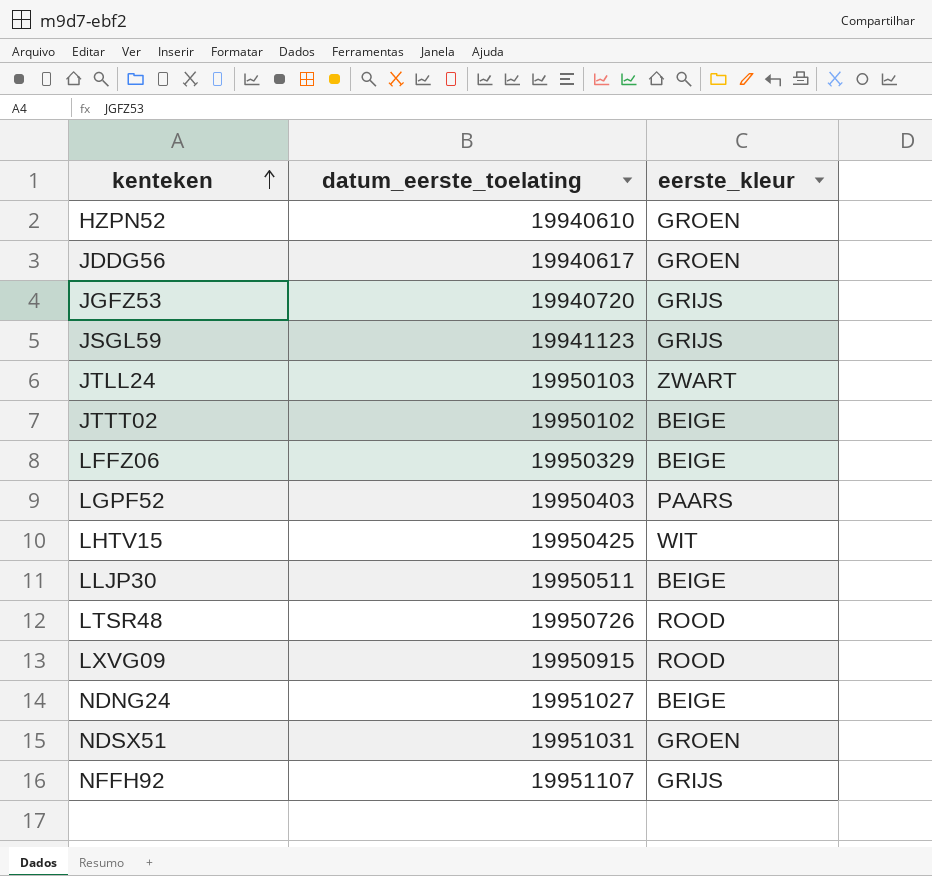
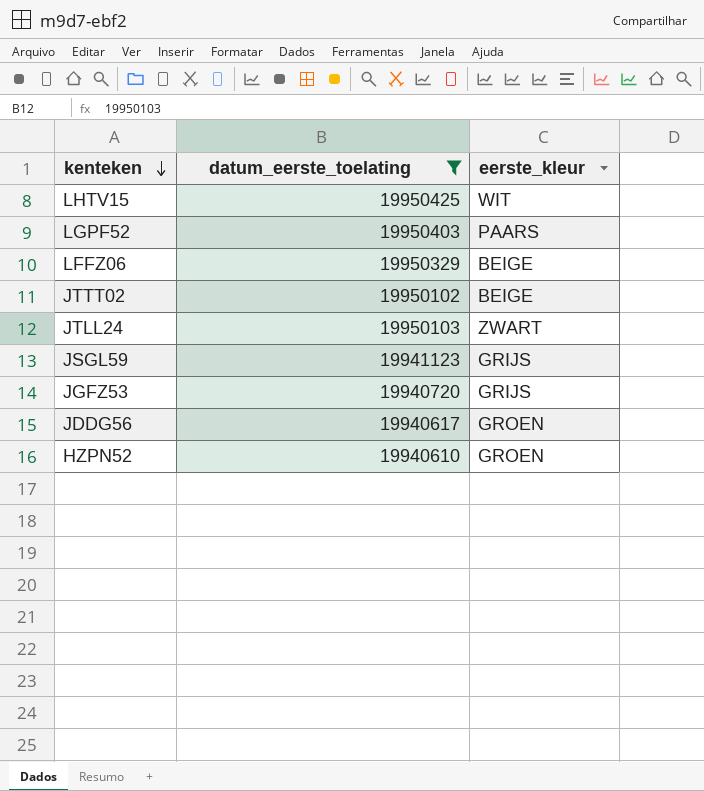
filter: none -> datum_eerste_toelating <= 19950425
row order: kenteken ascending -> kenteken descending

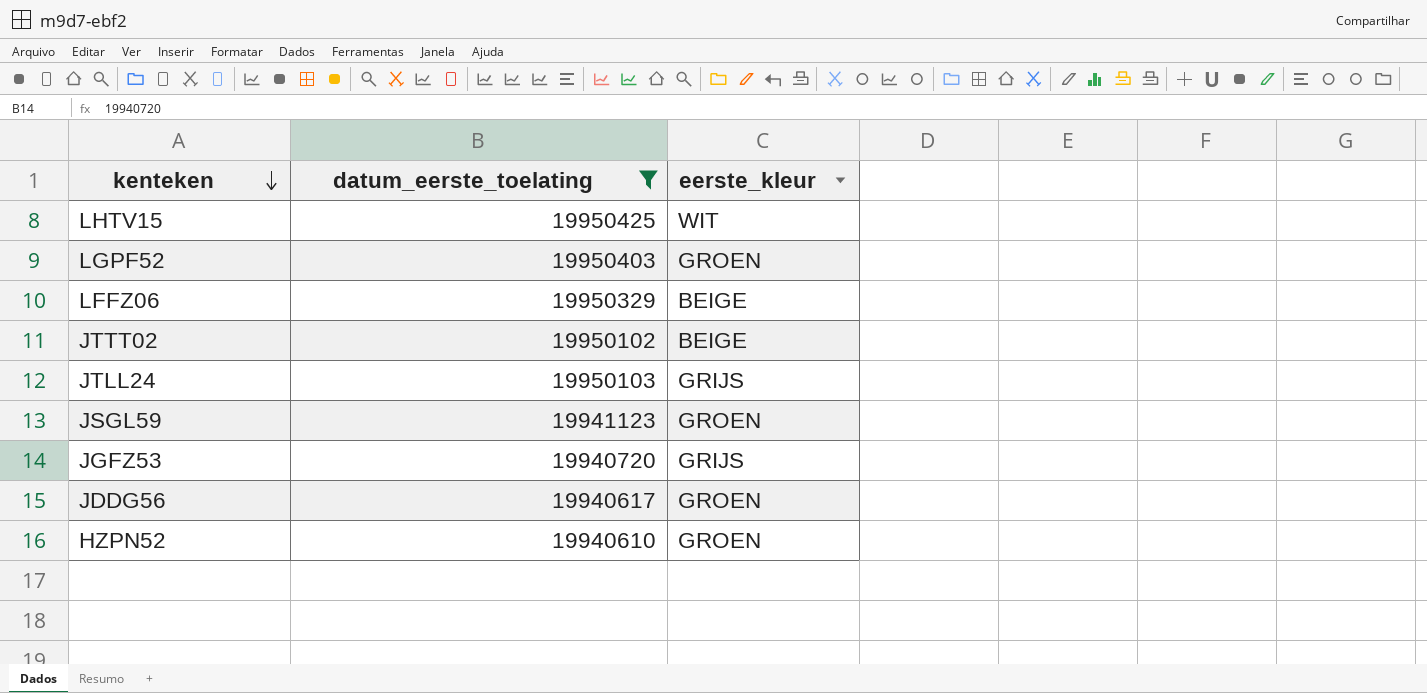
LGPF52 | eerste_kleur: PAARS -> GROEN
JTLL24 | eerste_kleur: ZWART -> GRIJS
JSGL59 | eerste_kleur: GRIJS -> GROEN

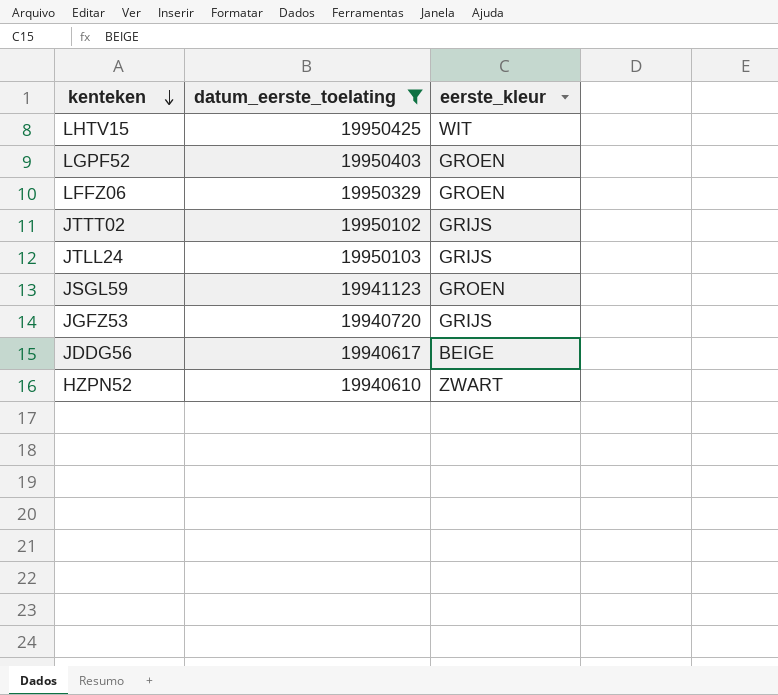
LFFZ06 | eerste_kleur: BEIGE -> GROEN
JTTT02 | eerste_kleur: BEIGE -> GRIJS
JDDG56 | eerste_kleur: GROEN -> BEIGE
HZPN52 | eerste_kleur: GROEN -> ZWART

